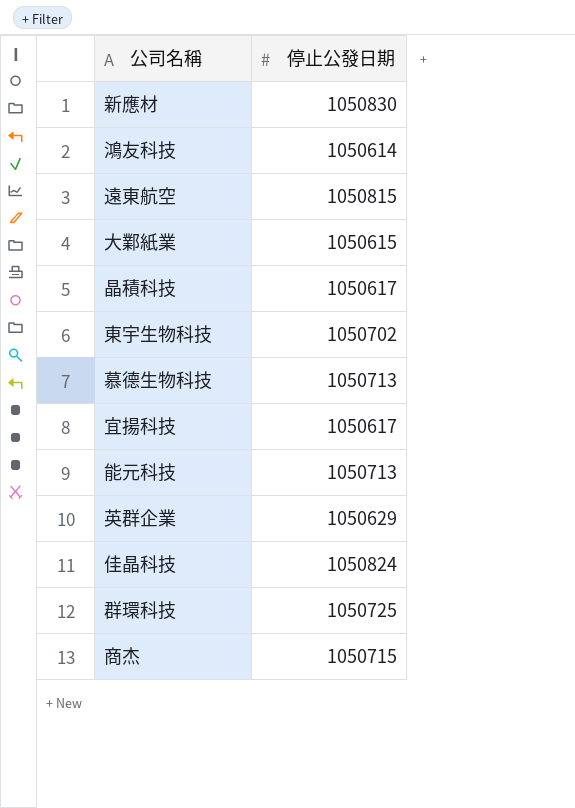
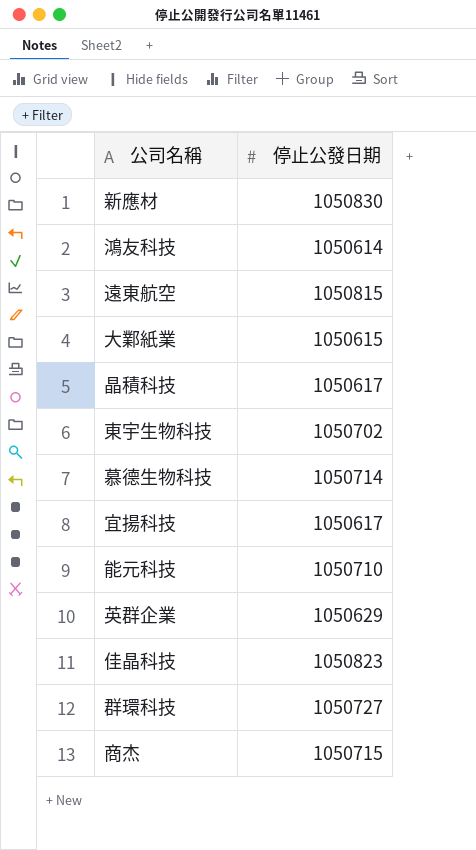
慕德生物科技 | 停止公發日期: 1050713 -> 1050714
能元科技 | 停止公發日期: 1050713 -> 1050710
佳晶科技 | 停止公發日期: 1050824 -> 1050823
群環科技 | 停止公發日期: 1050725 -> 1050727

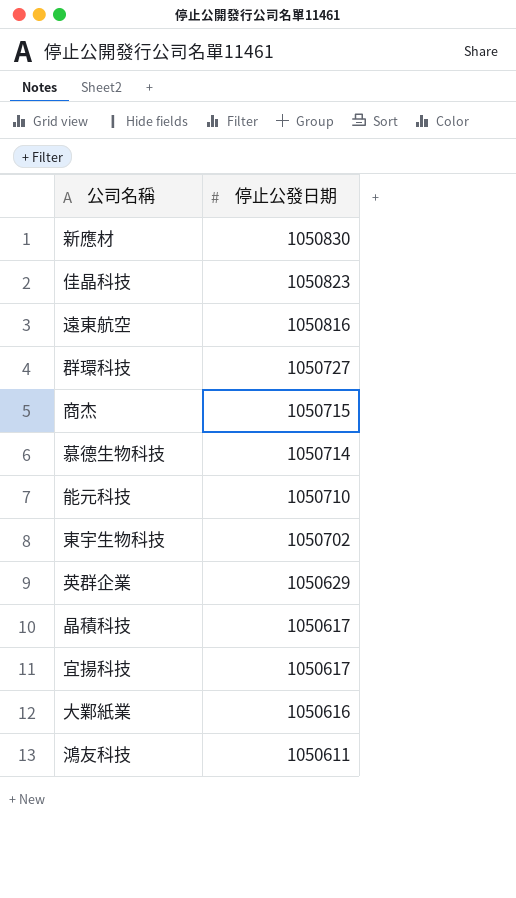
row order: none -> 停止公發日期 descending
遠東航空 | 停止公發日期: 1050815 -> 1050816
大鄴紙業 | 停止公發日期: 1050615 -> 1050616
鴻友科技 | 停止公發日期: 1050614 -> 1050611

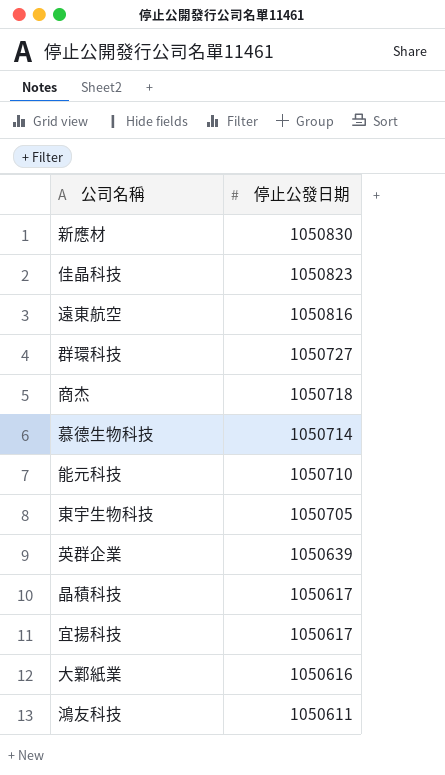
商杰 | 停止公發日期: 1050715 -> 1050718
東宇生物科技 | 停止公發日期: 1050702 -> 1050705
英群企業 | 停止公發日期: 1050629 -> 1050639

